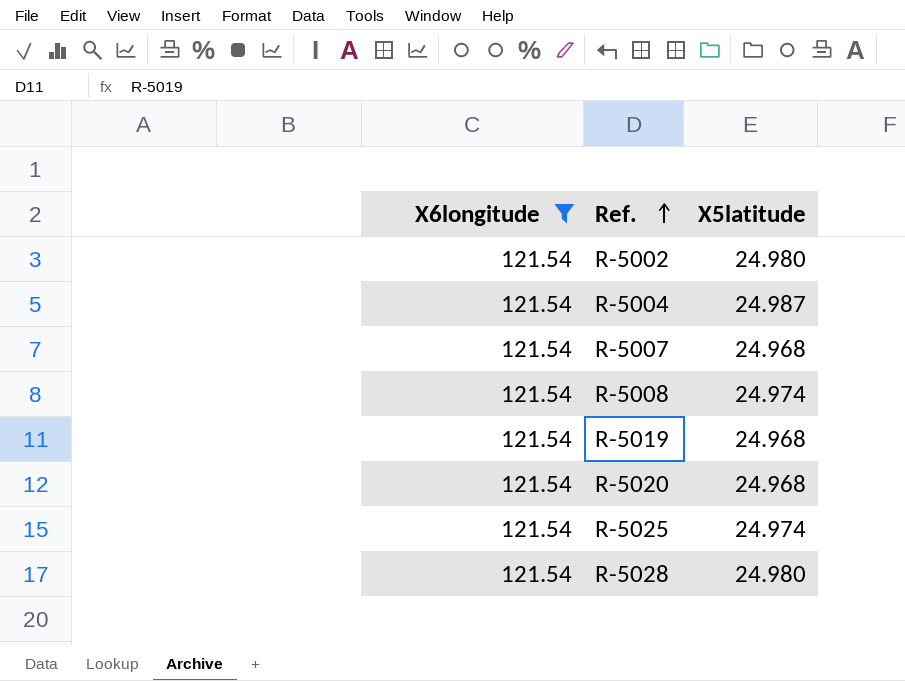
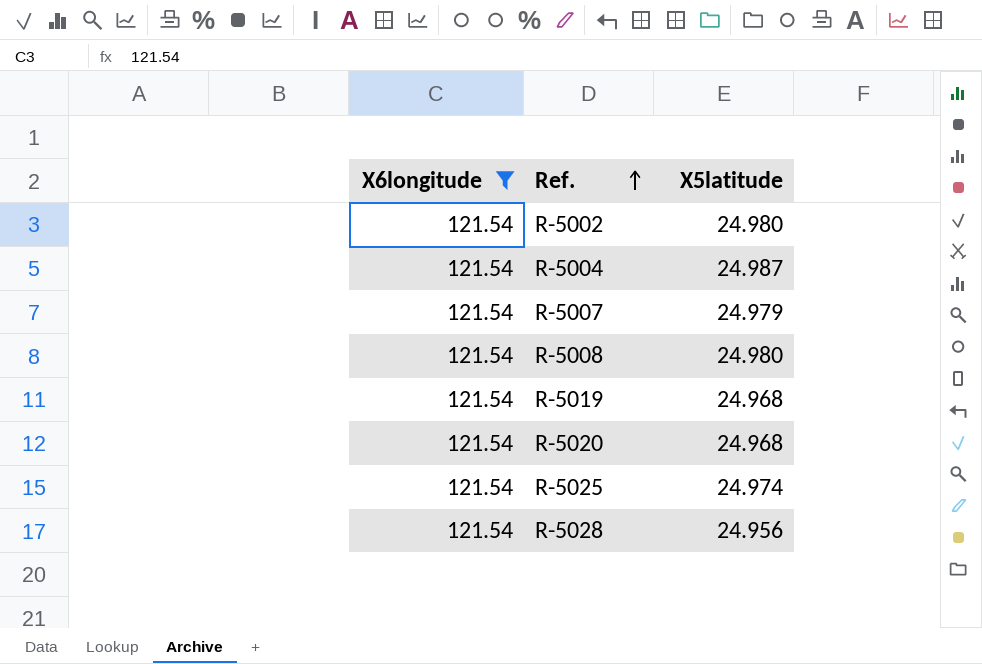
R-5007 | X5latitude: 24.968 -> 24.979
R-5008 | X5latitude: 24.974 -> 24.980
R-5028 | X5latitude: 24.980 -> 24.956

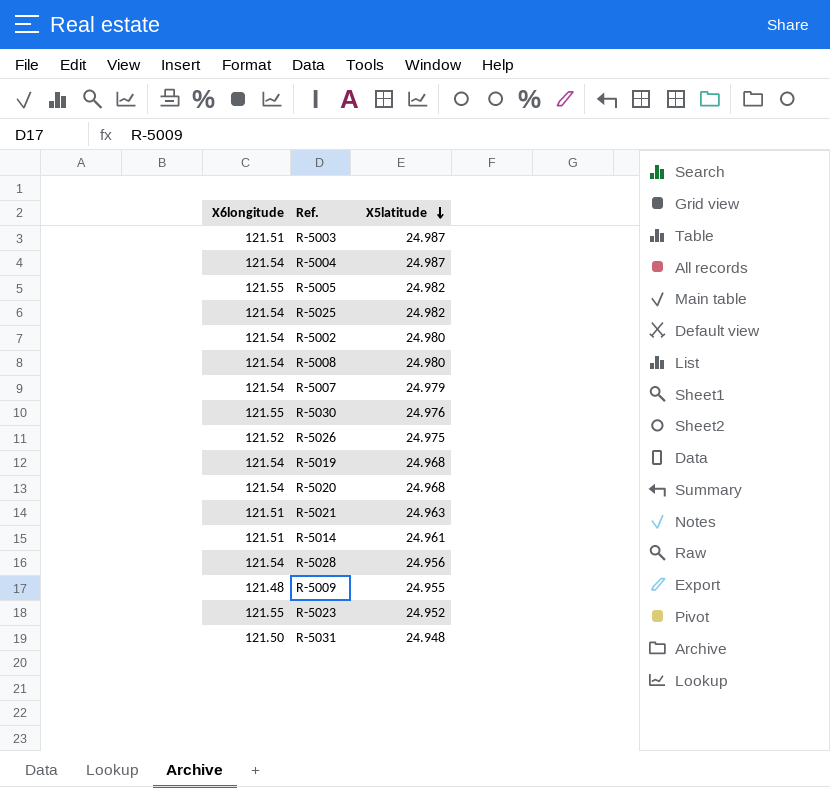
filter: X6longitude = 121.54 -> none
row order: Ref. ascending -> X5latitude descending
R-5025 | X5latitude: 24.974 -> 24.982

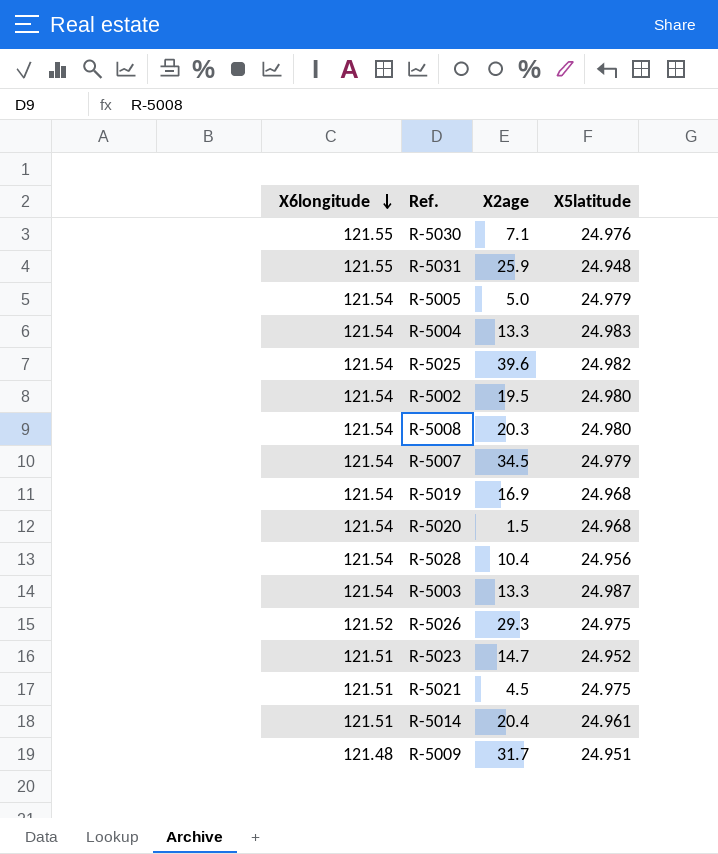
row order: X5latitude descending -> X6longitude descending
column X2age | position: none -> 3
R-5031 | X6longitude: 121.50 -> 121.55
R-5005 | X6longitude: 121.55 -> 121.54
R-5005 | X5latitude: 24.982 -> 24.979
R-5004 | X5latitude: 24.987 -> 24.983
R-5003 | X6longitude: 121.51 -> 121.54
R-5023 | X6longitude: 121.55 -> 121.51
R-5021 | X5latitude: 24.963 -> 24.975
R-5009 | X5latitude: 24.955 -> 24.951

